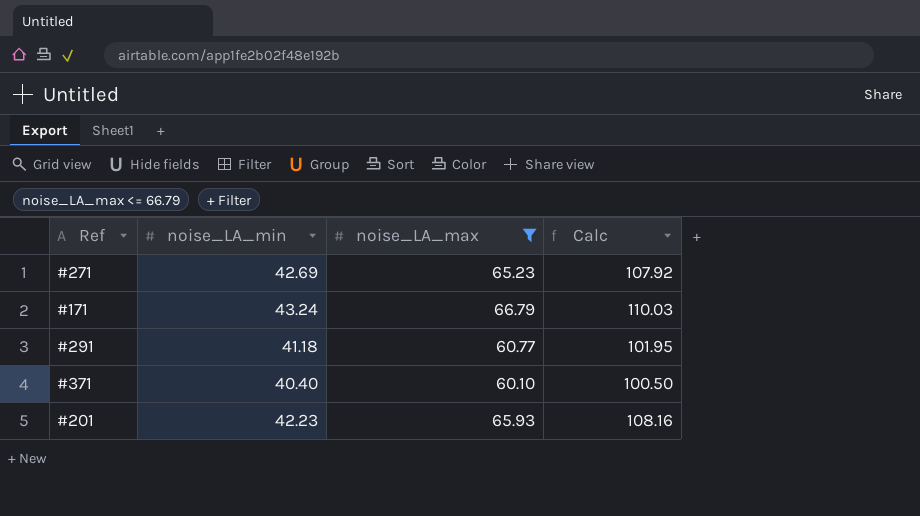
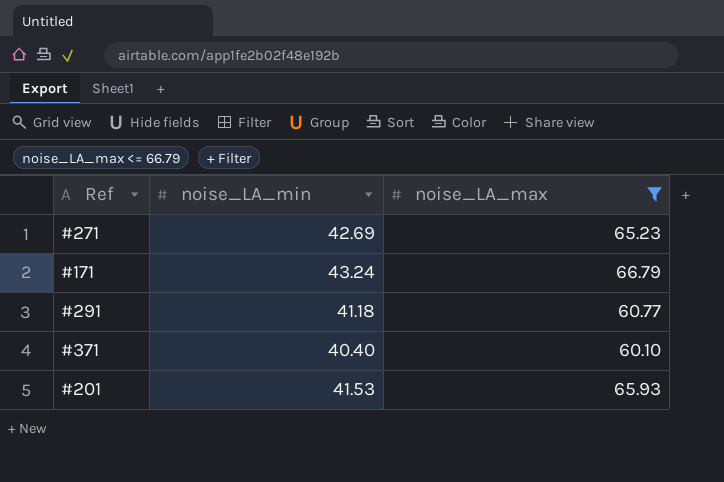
column Calc | formula: [noise_LA_min] + [noise_LA_max] -> none
#201 | noise_LA_min: 42.23 -> 41.53

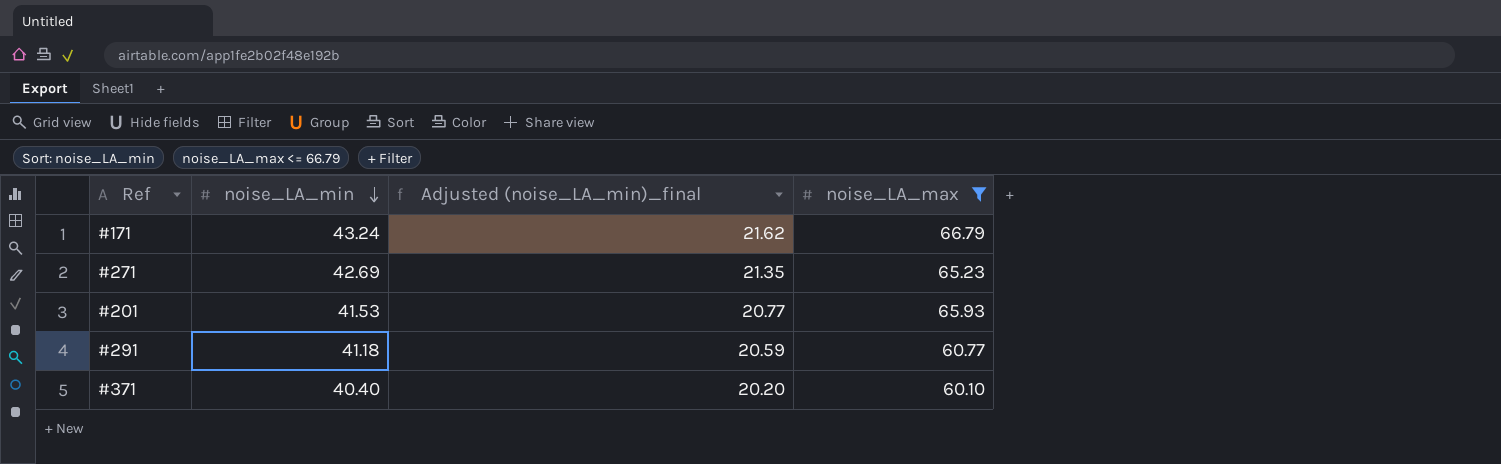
row order: none -> noise_LA_min descending
column Adjusted (noise_LA_min)_final | formula: none -> [noise_LA_min] * 0.5

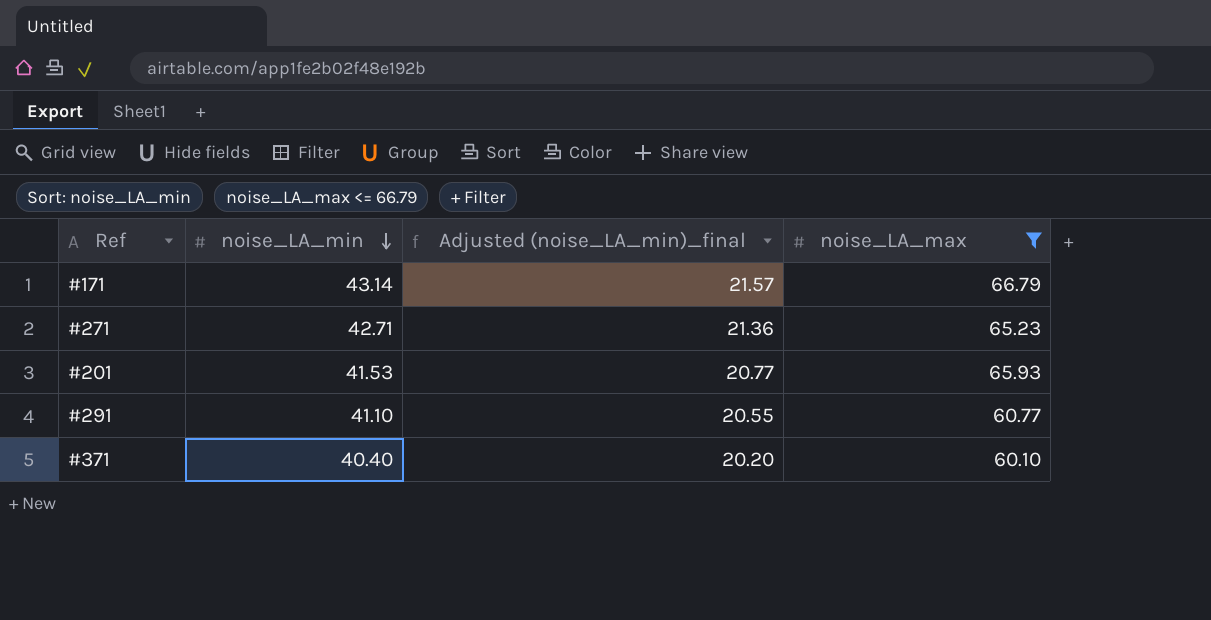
#171 | noise_LA_min: 43.24 -> 43.14
#171 | Adjusted (noise_LA_min)_final: 21.62 -> 21.57
#271 | noise_LA_min: 42.69 -> 42.71
#271 | Adjusted (noise_LA_min)_final: 21.35 -> 21.36
#291 | noise_LA_min: 41.18 -> 41.10
#291 | Adjusted (noise_LA_min)_final: 20.59 -> 20.55

